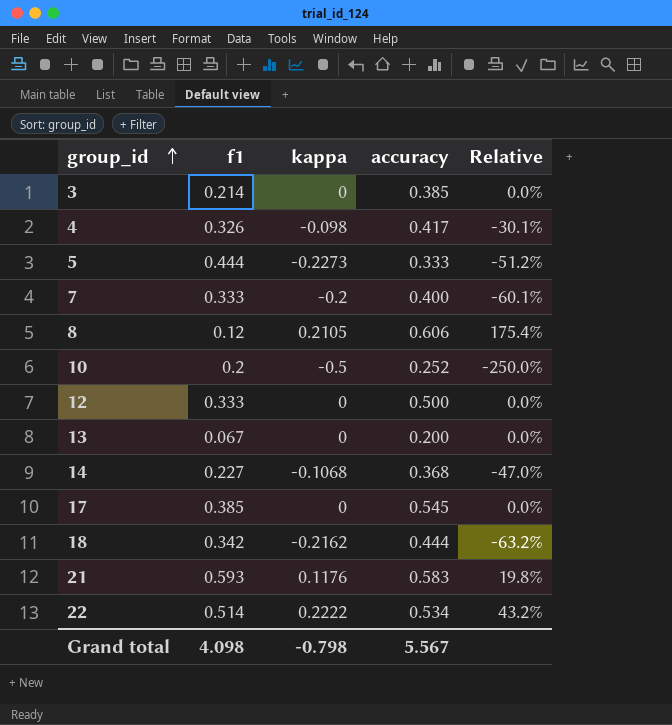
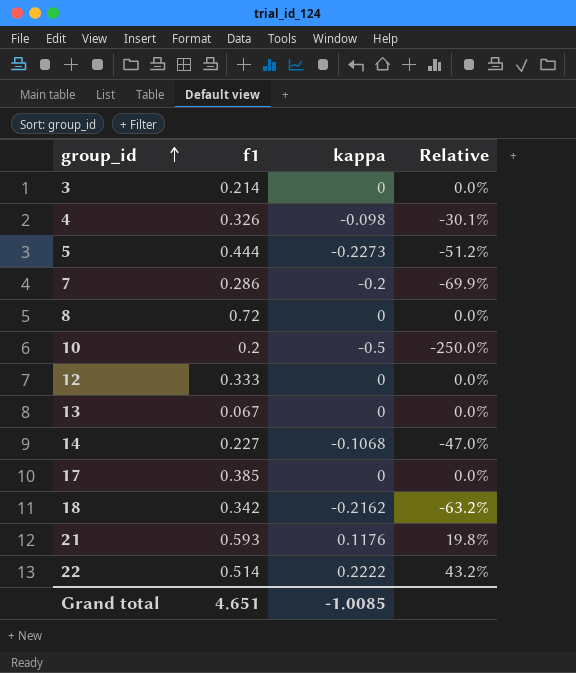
column accuracy | position: 4 -> none
7 | f1: 0.333 -> 0.286
7 | Relative: -60.1% -> -69.9%
8 | f1: 0.12 -> 0.72
8 | kappa: 0.2105 -> 0
8 | Relative: 175.4% -> 0.0%
Grand total | f1: 4.098 -> 4.651
Grand total | kappa: -0.798 -> -1.0085

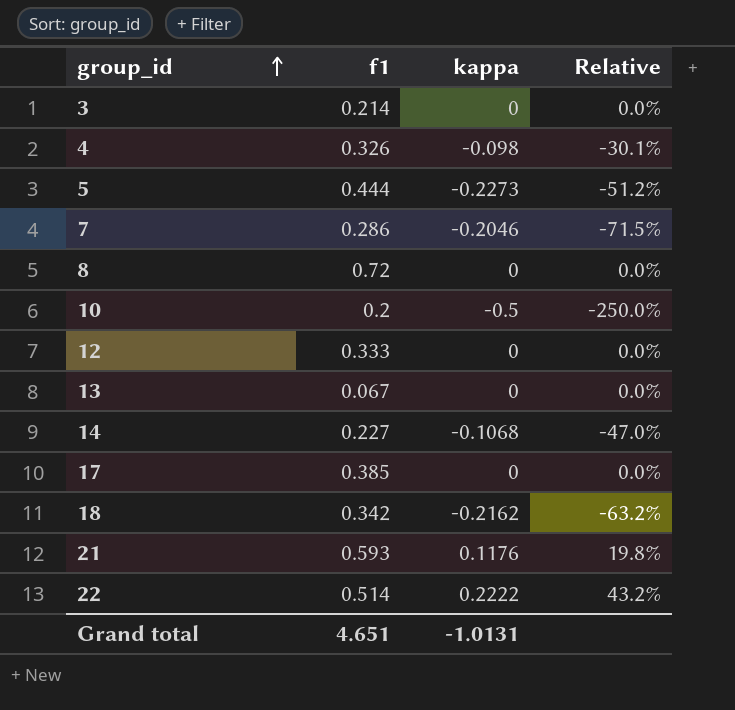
7 | kappa: -0.2 -> -0.2046
7 | Relative: -69.9% -> -71.5%
Grand total | kappa: -1.0085 -> -1.0131

